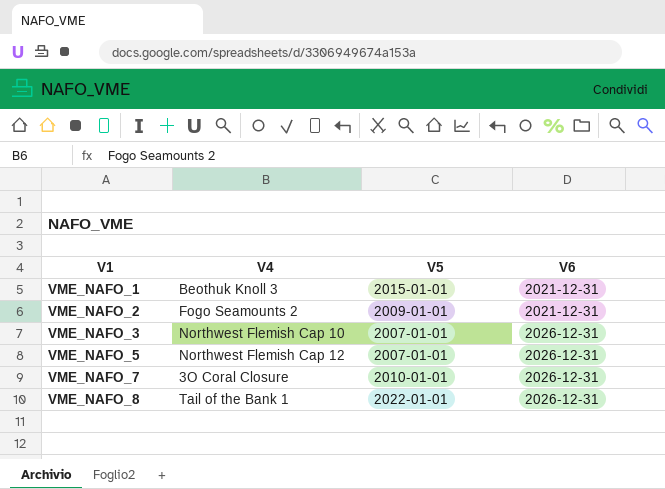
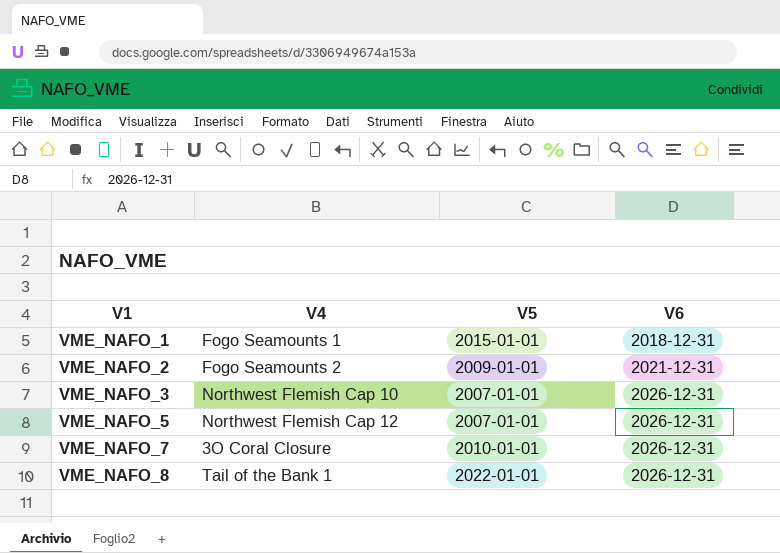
VME_NAFO_1 | V4: Beothuk Knoll 3 -> Fogo Seamounts 1
VME_NAFO_1 | V6: 2021-12-31 -> 2018-12-31

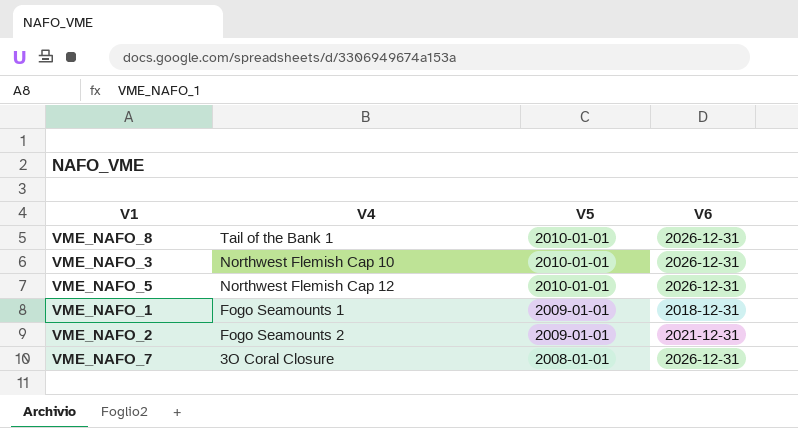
row order: V1 ascending -> V5 descending
VME_NAFO_8 | V5: 2022-01-01 -> 2010-01-01
VME_NAFO_3 | V5: 2007-01-01 -> 2010-01-01
VME_NAFO_5 | V5: 2007-01-01 -> 2010-01-01
VME_NAFO_1 | V5: 2015-01-01 -> 2009-01-01
VME_NAFO_7 | V5: 2010-01-01 -> 2008-01-01

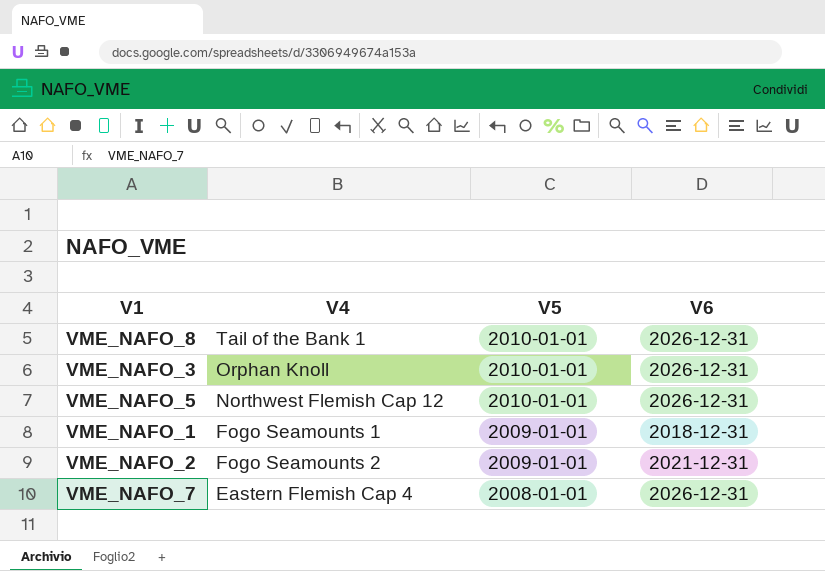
VME_NAFO_3 | V4: Northwest Flemish Cap 10 -> Orphan Knoll
VME_NAFO_7 | V4: 3O Coral Closure -> Eastern Flemish Cap 4

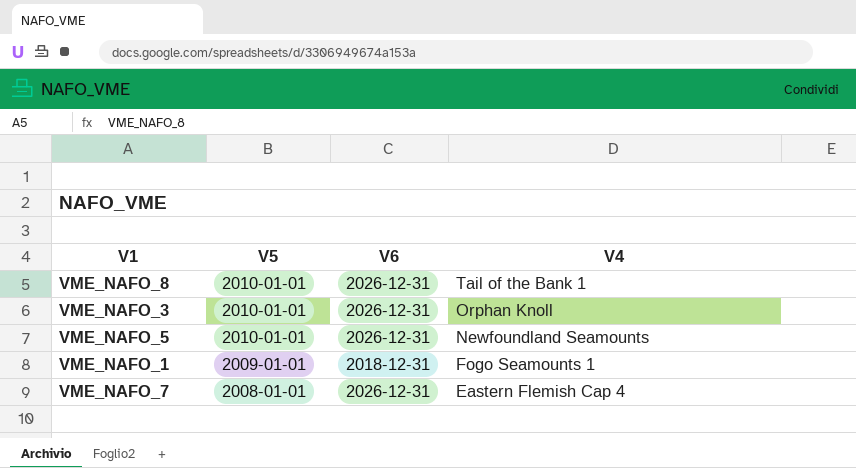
column V4 | position: 2 -> 4
row VME_NAFO_2: Fogo Seamounts 2 | 2009-01-01 | 2021-12-31 -> none
VME_NAFO_5 | V4: Northwest Flemish Cap 12 -> Newfoundland Seamounts

